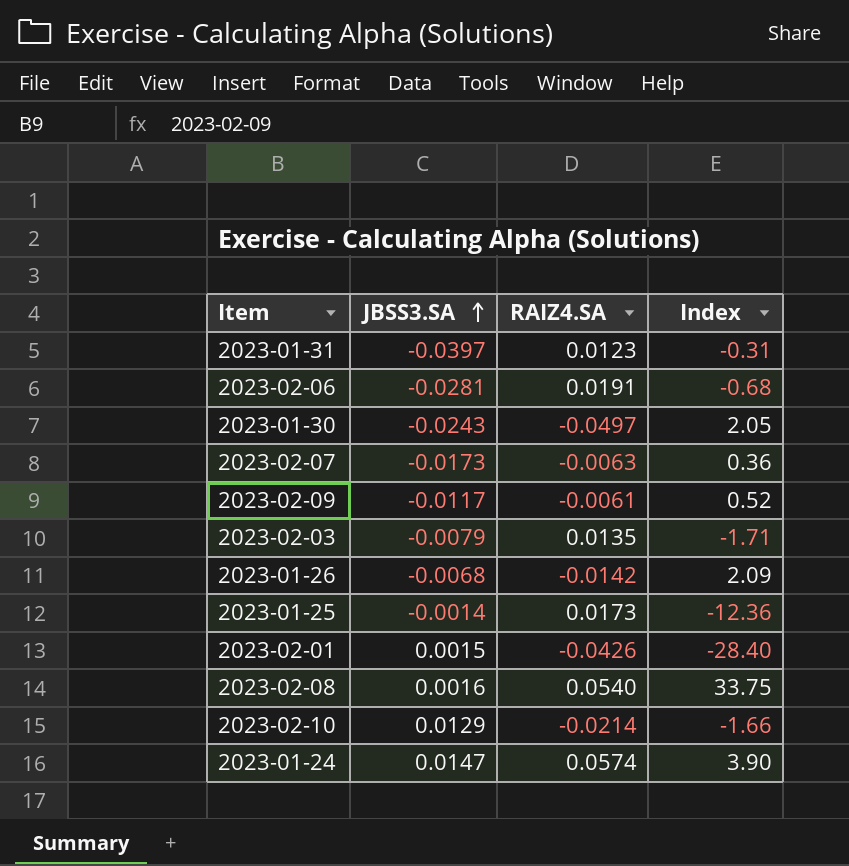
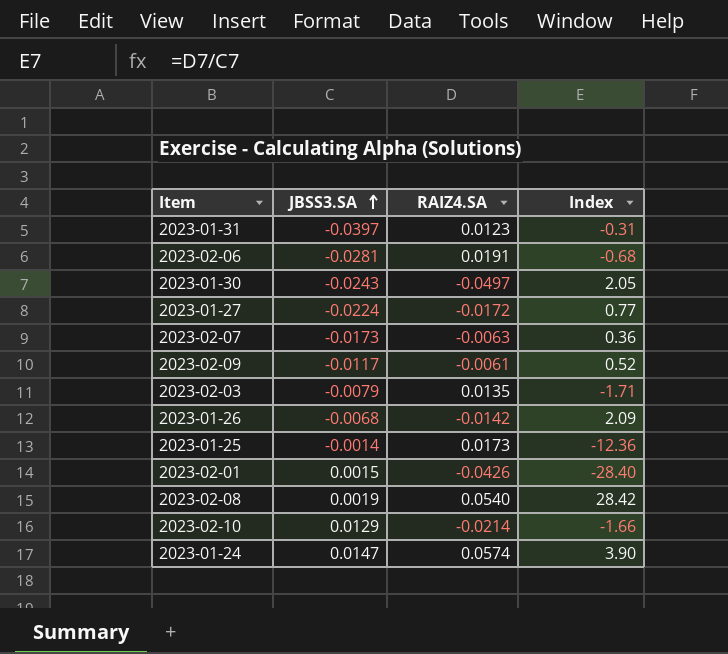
row 2023-01-27: none -> -0.0224 | -0.0172 | 0.77
2023-02-08 | JBSS3.SA: 0.0016 -> 0.0019
2023-02-08 | Index: 33.75 -> 28.42

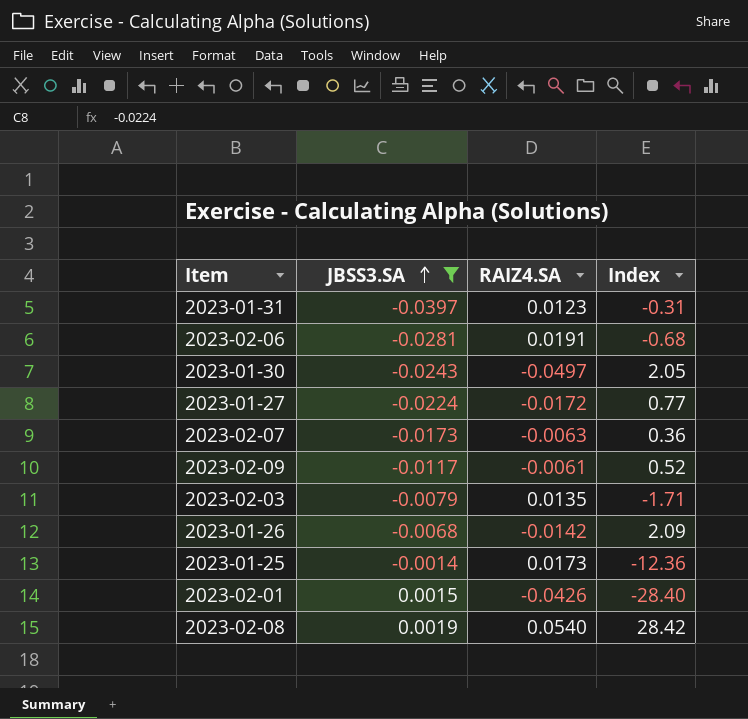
filter: none -> JBSS3.SA <= 0.0019

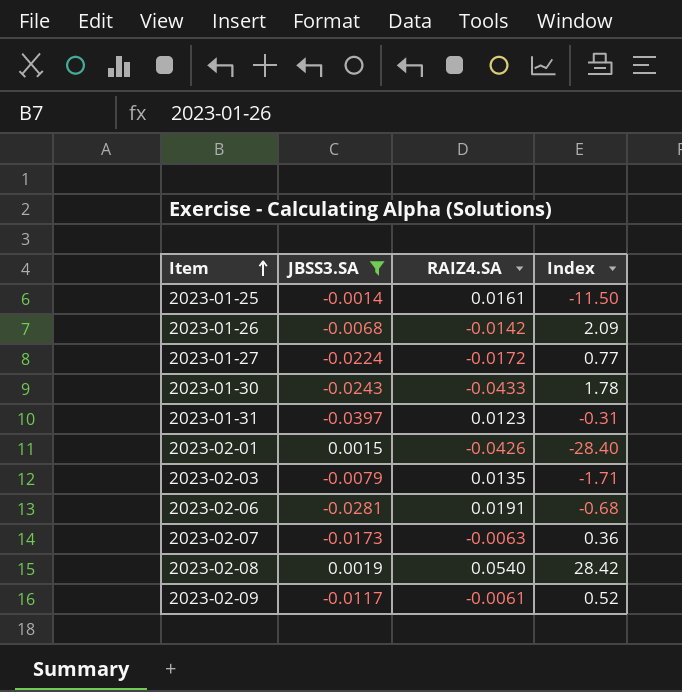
row order: JBSS3.SA ascending -> Item ascending
2023-01-25 | RAIZ4.SA: 0.0173 -> 0.0161
2023-01-25 | Index: -12.36 -> -11.50
2023-01-30 | RAIZ4.SA: -0.0497 -> -0.0433
2023-01-30 | Index: 2.05 -> 1.78

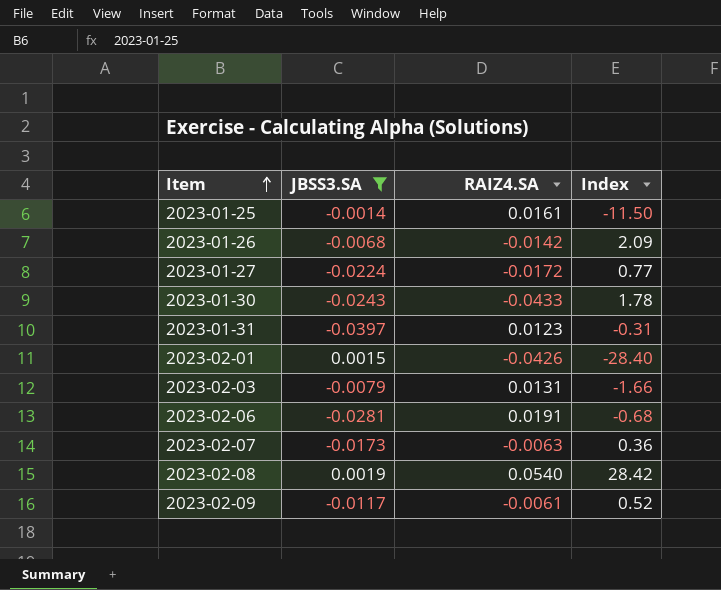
2023-02-03 | RAIZ4.SA: 0.0135 -> 0.0131
2023-02-03 | Index: -1.71 -> -1.66

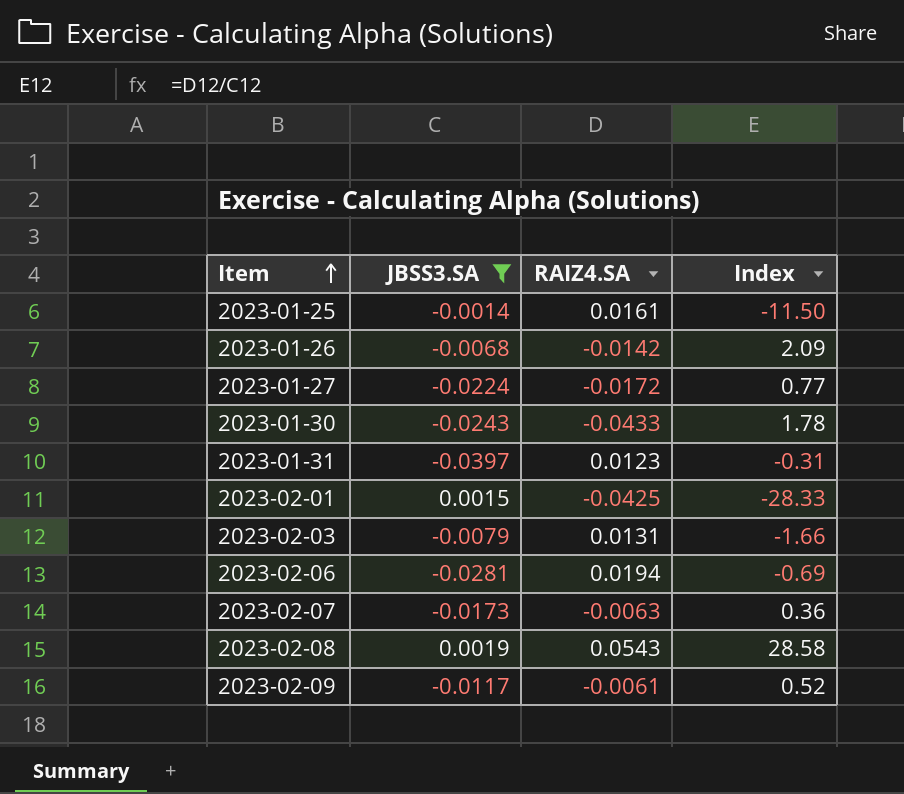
2023-02-01 | RAIZ4.SA: -0.0426 -> -0.0425
2023-02-01 | Index: -28.40 -> -28.33
2023-02-06 | RAIZ4.SA: 0.0191 -> 0.0194
2023-02-06 | Index: -0.68 -> -0.69
2023-02-08 | RAIZ4.SA: 0.0540 -> 0.0543
2023-02-08 | Index: 28.42 -> 28.58

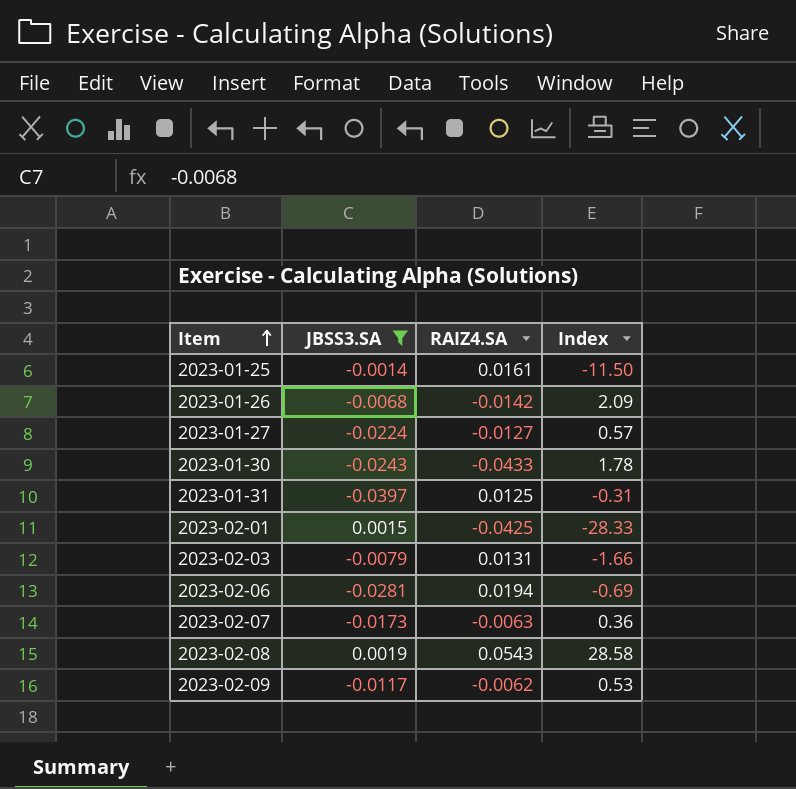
2023-01-27 | RAIZ4.SA: -0.0172 -> -0.0127
2023-01-27 | Index: 0.77 -> 0.57
2023-01-31 | RAIZ4.SA: 0.0123 -> 0.0125
2023-02-09 | RAIZ4.SA: -0.0061 -> -0.0062
2023-02-09 | Index: 0.52 -> 0.53

